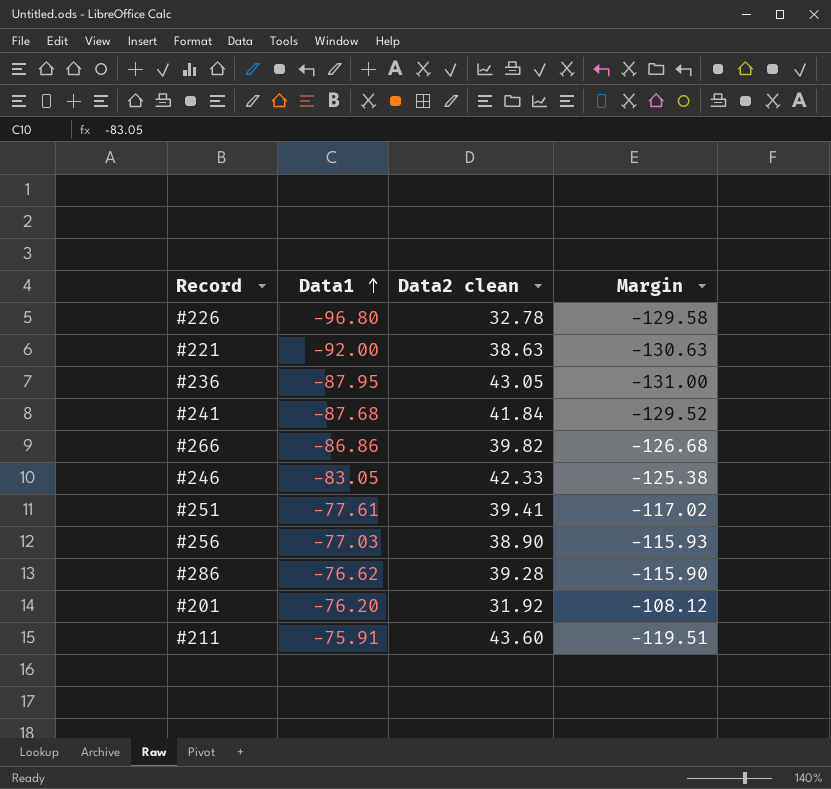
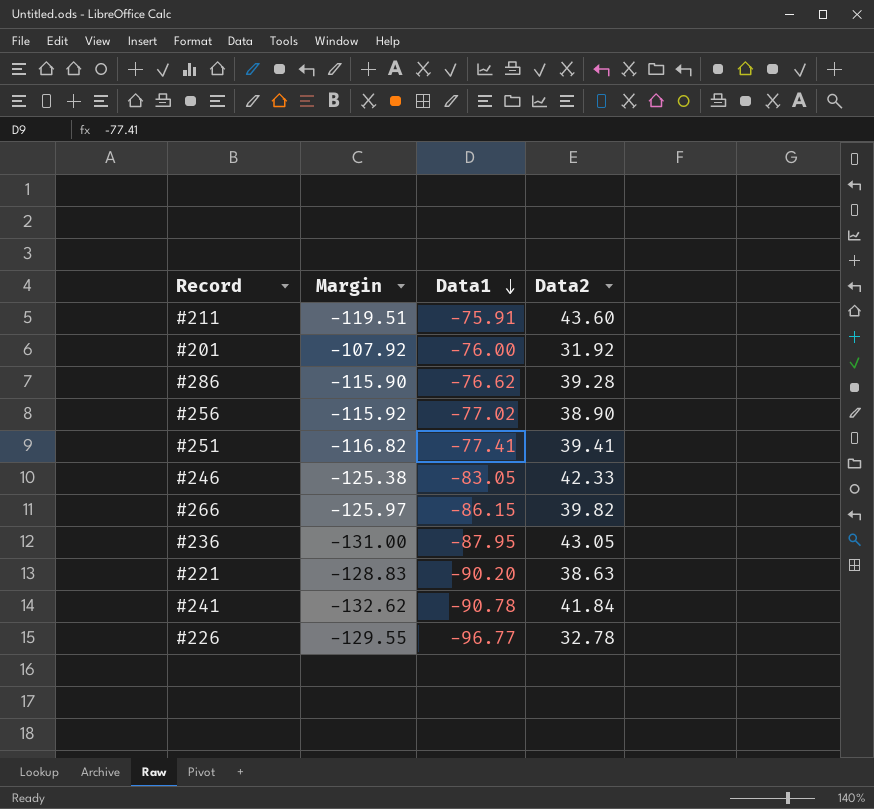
row order: Data1 ascending -> Data1 descending
column Margin | position: 4 -> 2
column name: Data2 clean -> Data2
#201 | Margin: -108.12 -> -107.92
#201 | Data1: -76.20 -> -76.00
#256 | Margin: -115.93 -> -115.92
#256 | Data1: -77.03 -> -77.02
#251 | Margin: -117.02 -> -116.82
#251 | Data1: -77.61 -> -77.41
#266 | Margin: -126.68 -> -125.97
#266 | Data1: -86.86 -> -86.15
#221 | Margin: -130.63 -> -128.83
#221 | Data1: -92.00 -> -90.20
#241 | Margin: -129.52 -> -132.62
#241 | Data1: -87.68 -> -90.78
#226 | Margin: -129.58 -> -129.55
#226 | Data1: -96.80 -> -96.77

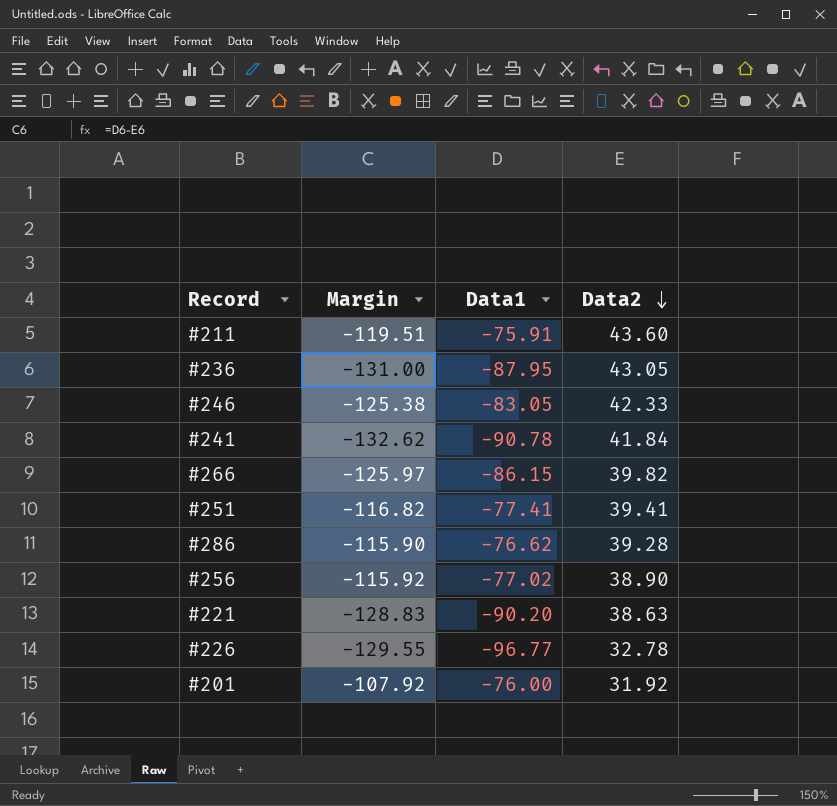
row order: Data1 descending -> Data2 descending

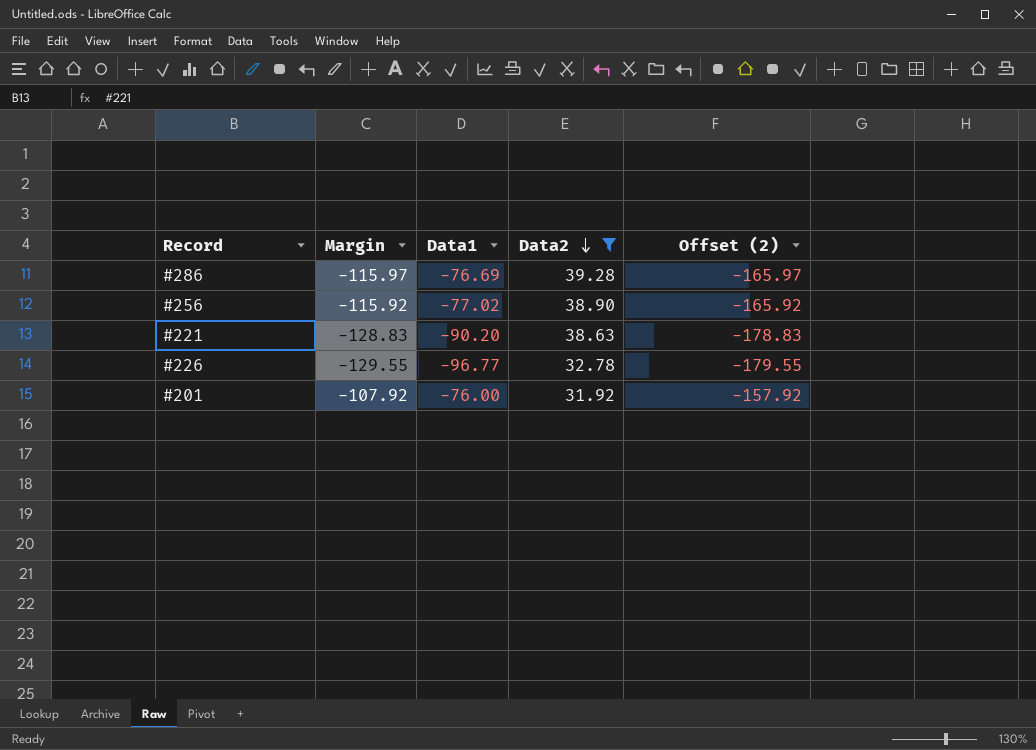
filter: none -> Data2 <= 39.28
column Offset (2) | formula: none -> [Margin] - 50
#286 | Margin: -115.90 -> -115.97
#286 | Data1: -76.62 -> -76.69

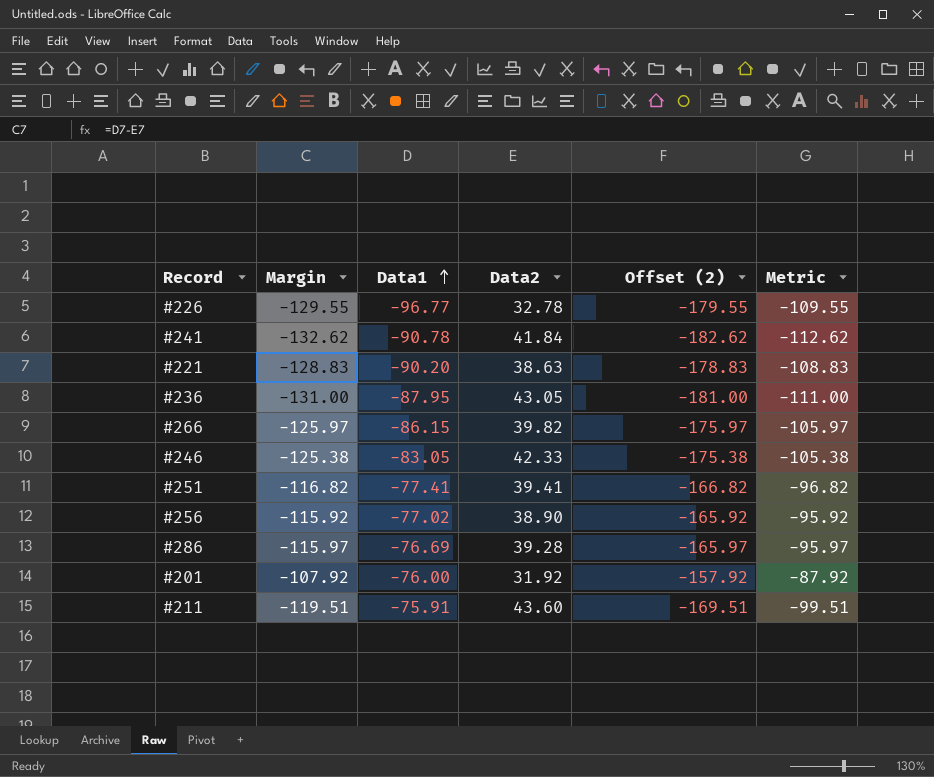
filter: Data2 <= 39.28 -> none
row order: Data2 descending -> Data1 ascending
column Metric | formula: none -> [Margin] + 20

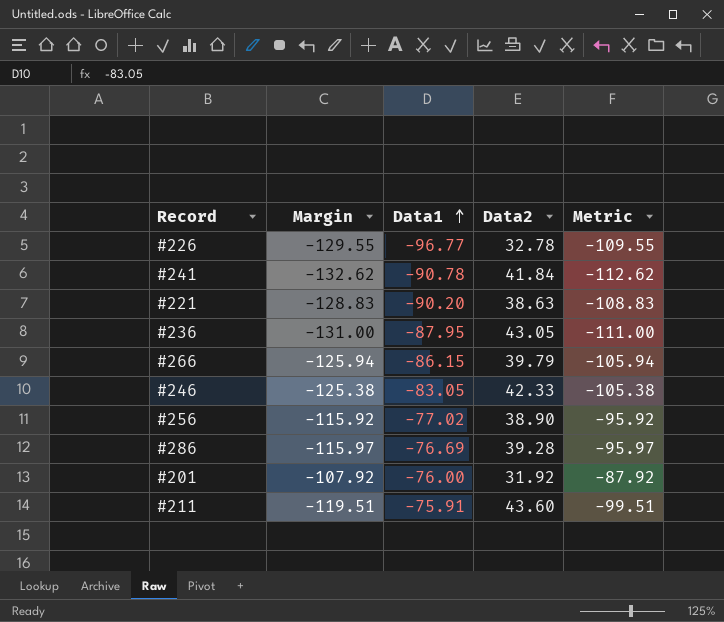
column Offset (2) | formula: [Margin] - 50 -> none
row #251: -116.82 | -77.41 | 39.41 | -166.82 | -96.82 -> none
#266 | Margin: -125.97 -> -125.94
#266 | Data2: 39.82 -> 39.79
#266 | Metric: -105.97 -> -105.94

